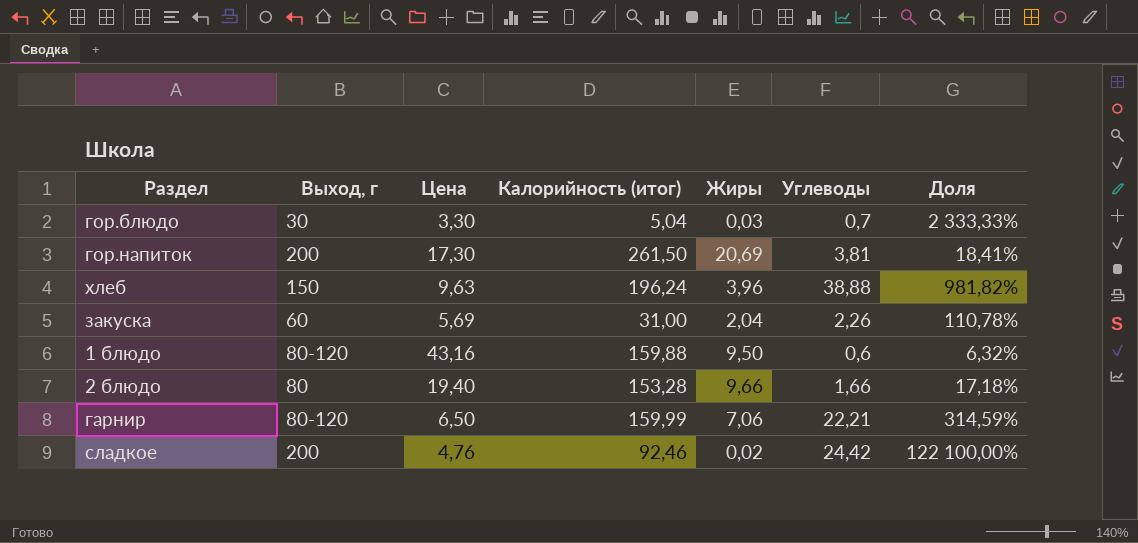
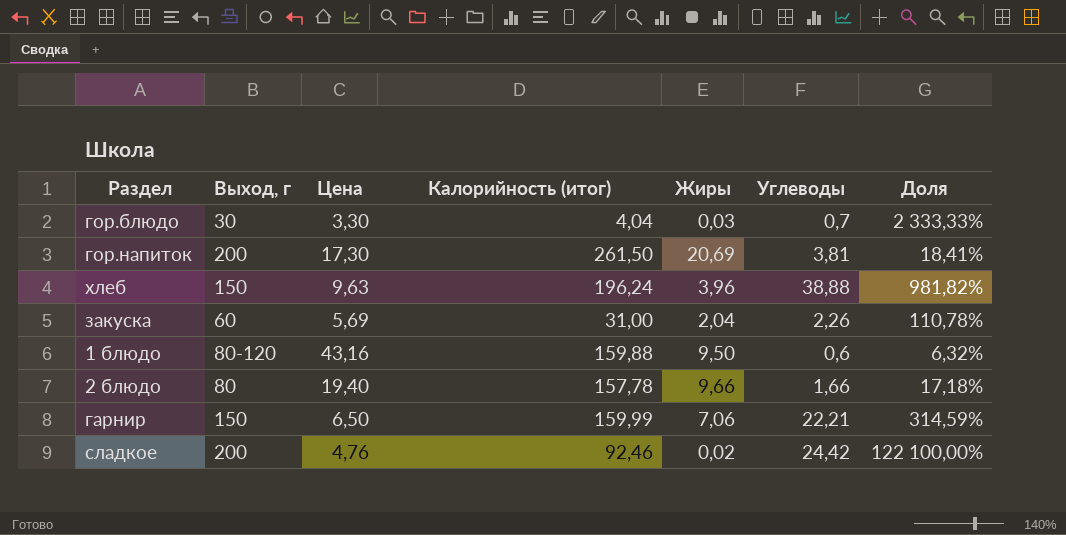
гор.блюдо | Калорийность (итог): 5,04 -> 4,04
2 блюдо | Калорийность (итог): 153,28 -> 157,78
гарнир | Выход, г: 80-120 -> 150

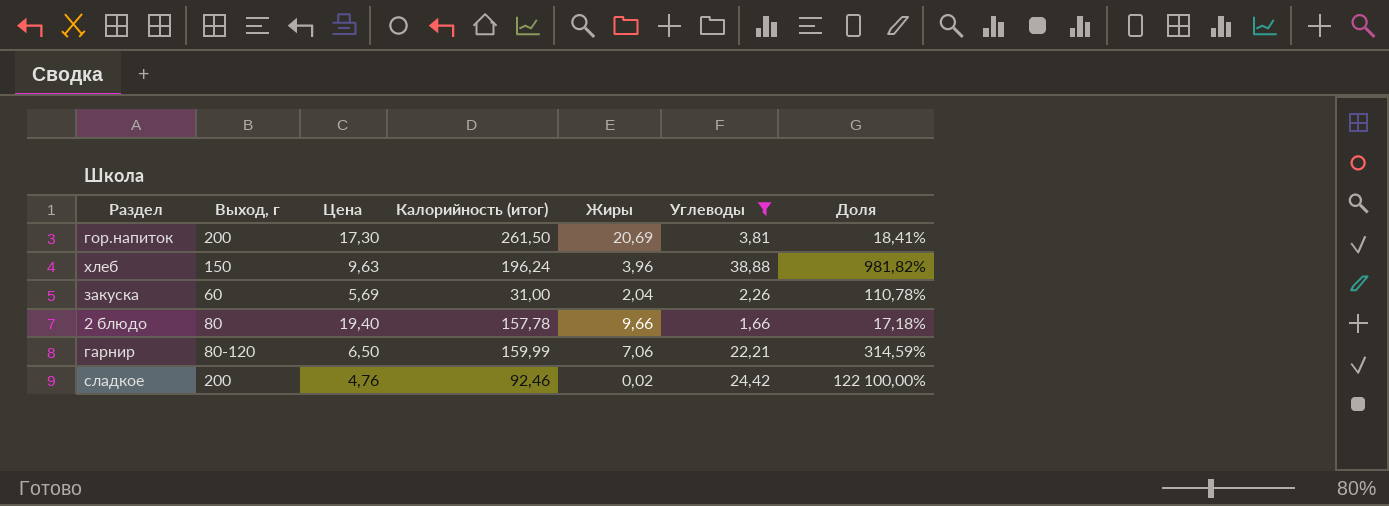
filter: none -> Углеводы >= 1,66
гарнир | Выход, г: 150 -> 80-120

